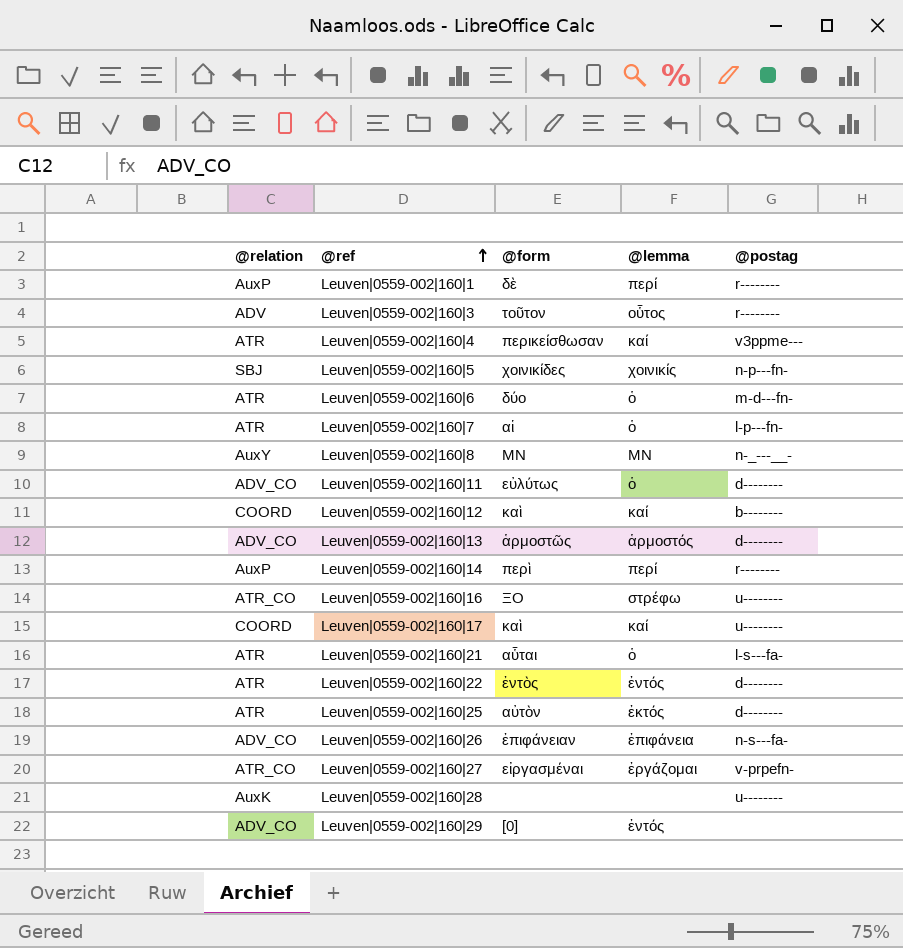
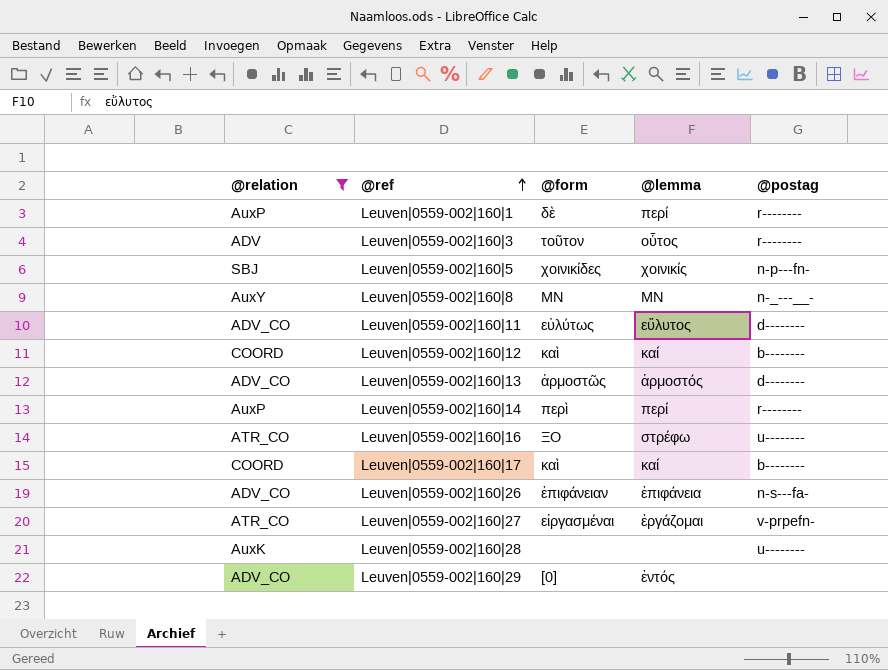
filter: none -> @relation != ATR
Leuven|0559-002|160|11 | @lemma: ὁ -> εὔλυτος
Leuven|0559-002|160|17 | @postag: u-------- -> b--------

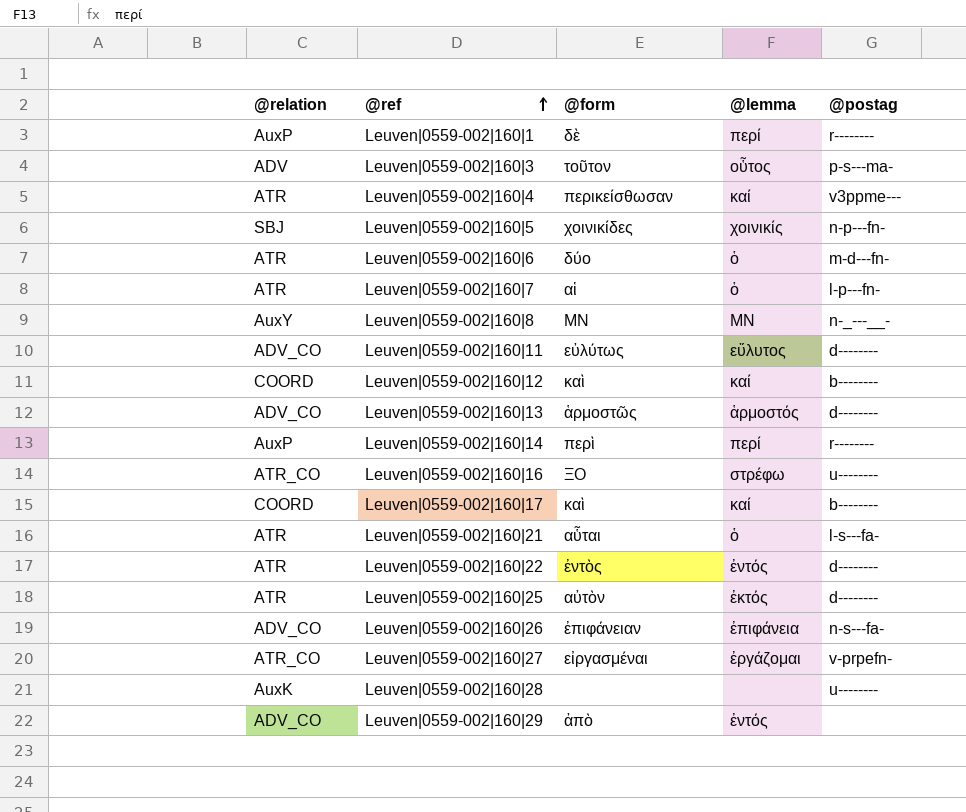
filter: @relation != ATR -> none
Leuven|0559-002|160|3 | @postag: r-------- -> p-s---ma-
Leuven|0559-002|160|29 | @form: [0] -> ἀπὸ

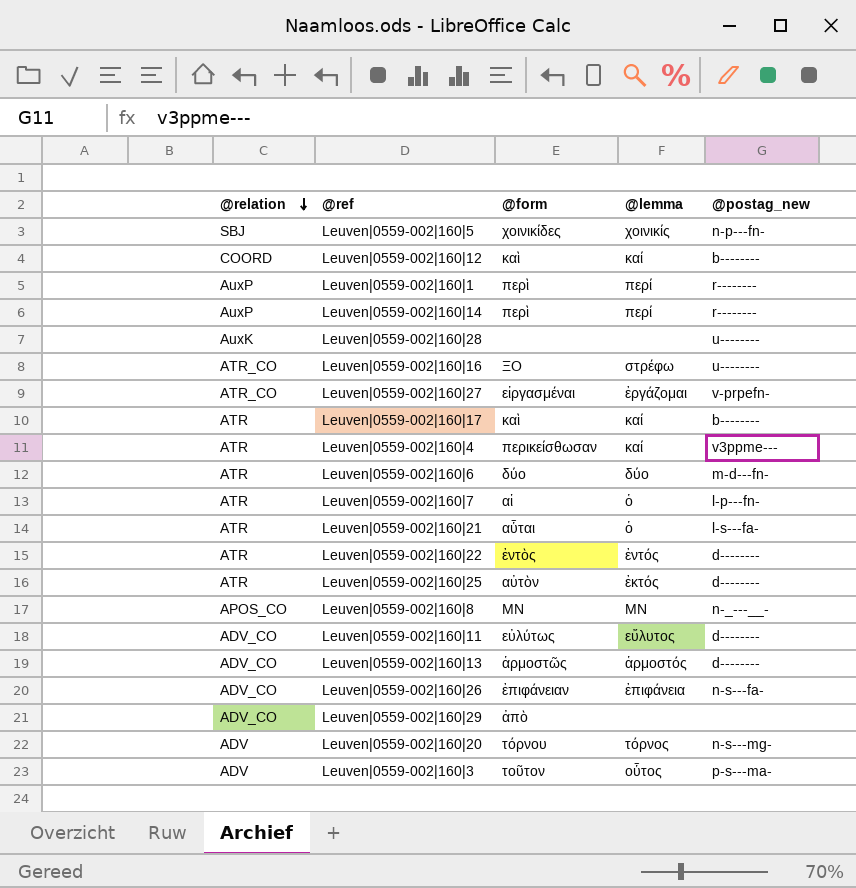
row order: @ref ascending -> @relation descending
column name: @postag -> @postag_new
Leuven|0559-002|160|1 | @form: δὲ -> περὶ
Leuven|0559-002|160|17 | @relation: COORD -> ATR
Leuven|0559-002|160|6 | @lemma: ὁ -> δύο
Leuven|0559-002|160|8 | @relation: AuxY -> APOS_CO
Leuven|0559-002|160|29 | @lemma: ἐντός -> none
row Leuven|0559-002|160|20: none -> ADV | τόρνου | τόρνος | n-s---mg-

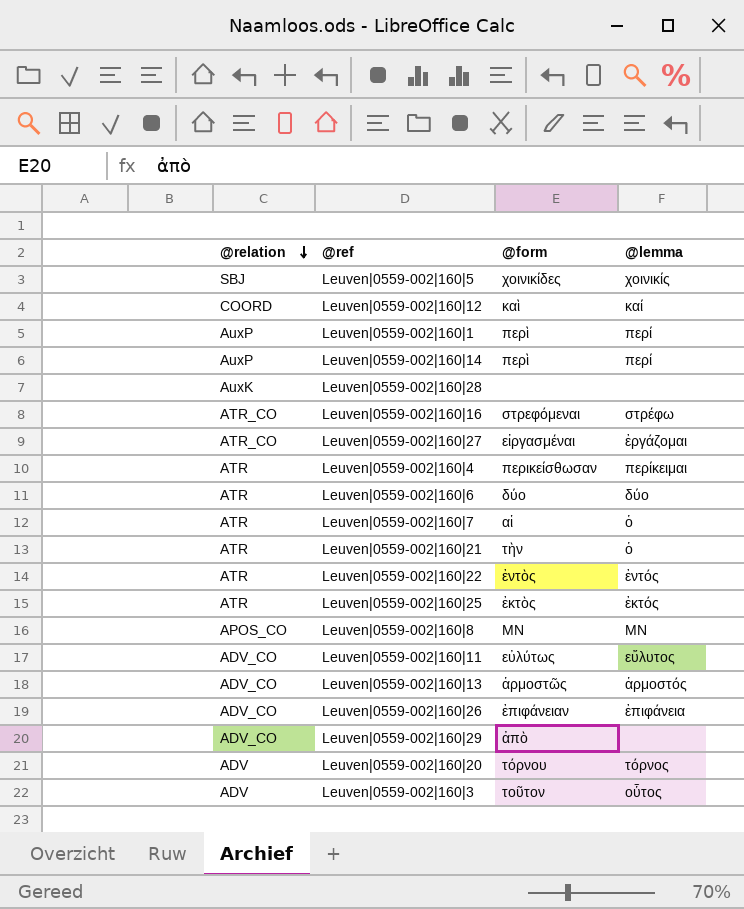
column @postag_new | position: 5 -> none
row Leuven|0559-002|160|17: ATR | καὶ | καί | b-------- -> none
Leuven|0559-002|160|16 | @form: ΞΟ -> στρεφόμεναι
Leuven|0559-002|160|4 | @lemma: καί -> περίκειμαι
Leuven|0559-002|160|21 | @form: αὗται -> τὴν
Leuven|0559-002|160|25 | @form: αὐτὸν -> ἐκτὸς

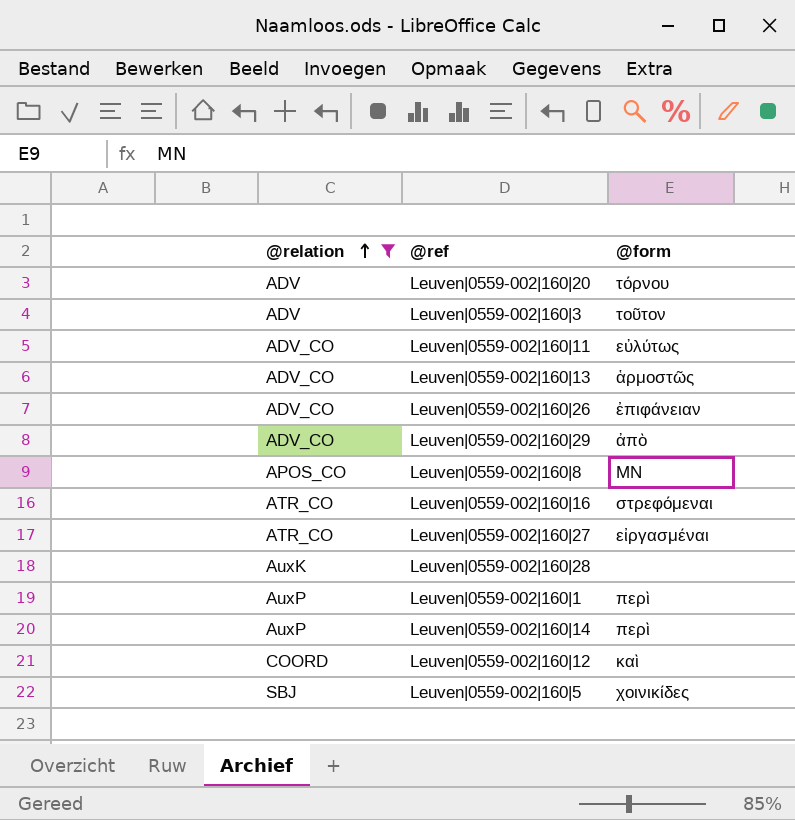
filter: none -> @relation != ATR
row order: @relation descending -> @relation ascending
column @lemma | position: 4 -> none

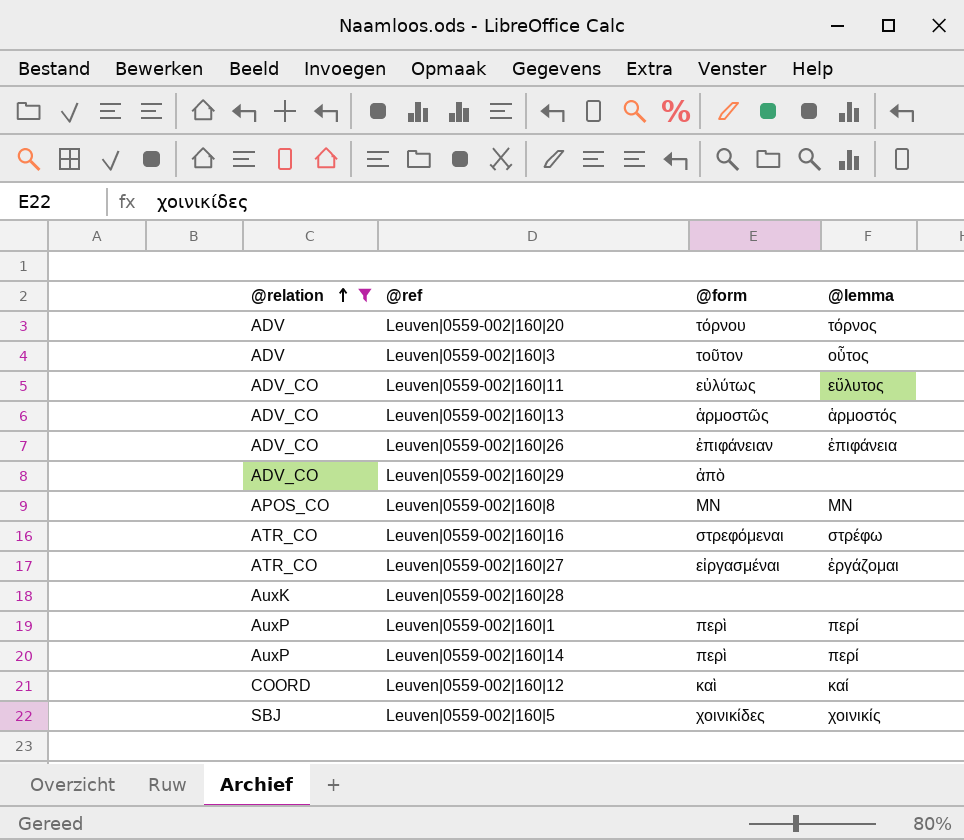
column @lemma | position: none -> 4

